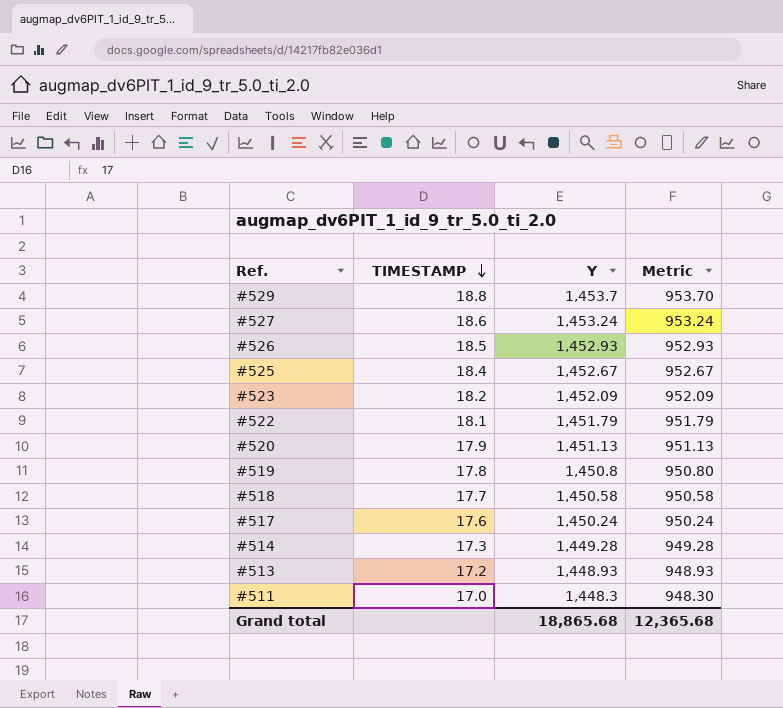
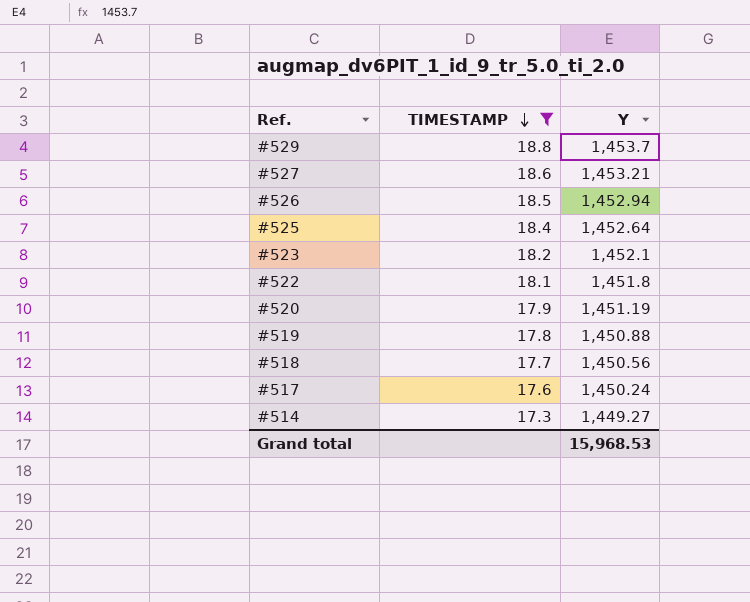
filter: none -> TIMESTAMP >= 17.3
column Metric | formula: [Y] - 500 -> none
#527 | Y: 1,453.24 -> 1,453.21
#526 | Y: 1,452.93 -> 1,452.94
#525 | Y: 1,452.67 -> 1,452.64
#523 | Y: 1,452.09 -> 1,452.1
#522 | Y: 1,451.79 -> 1,451.8
#520 | Y: 1,451.13 -> 1,451.19
#519 | Y: 1,450.8 -> 1,450.88
#518 | Y: 1,450.58 -> 1,450.56
#514 | Y: 1,449.28 -> 1,449.27
Grand total | Y: 18,865.68 -> 15,968.53

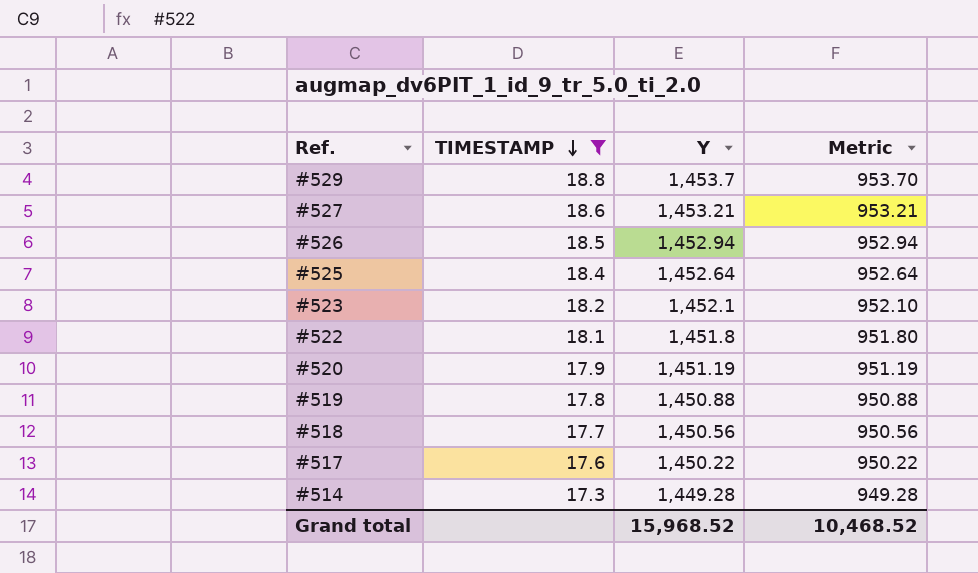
column Metric | formula: none -> [Y] - 500
#517 | Y: 1,450.24 -> 1,450.22
#514 | Y: 1,449.27 -> 1,449.28
Grand total | Y: 15,968.53 -> 15,968.52

